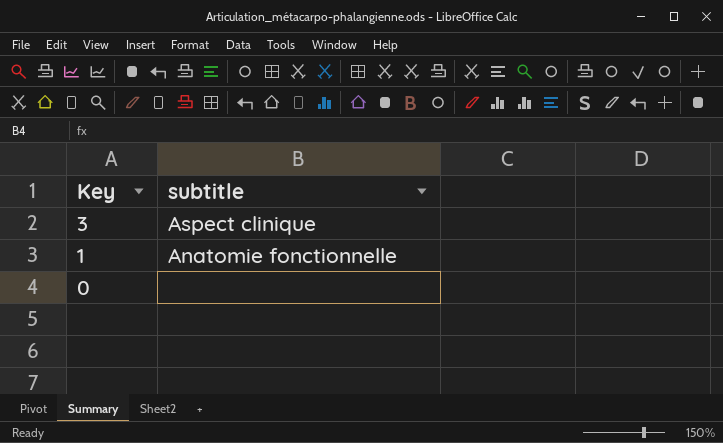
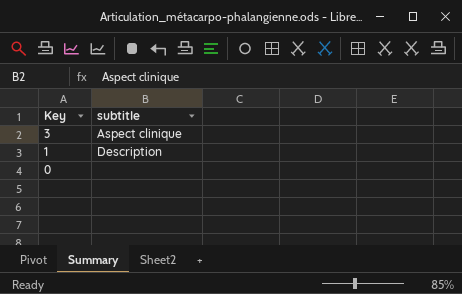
1 | subtitle: Anatomie fonctionnelle -> Description

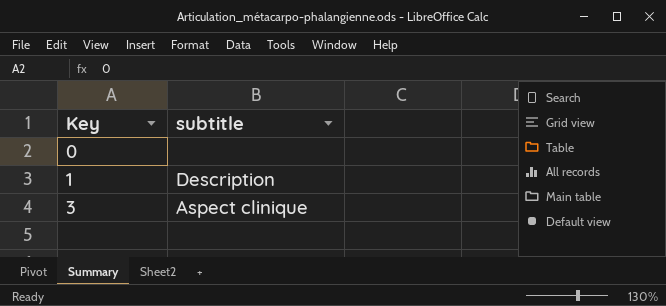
row order: Key descending -> Key ascending

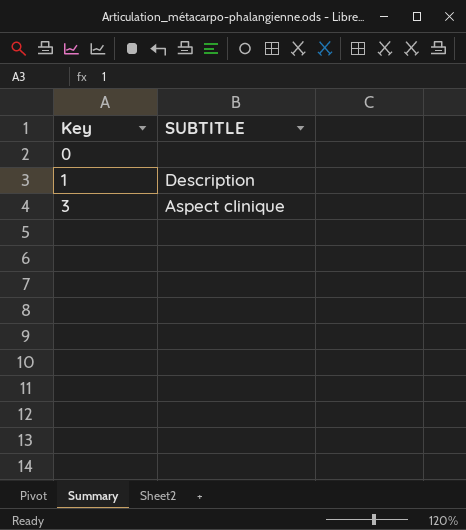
column name: subtitle -> SUBTITLE

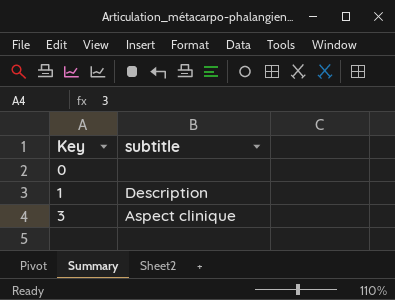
column name: SUBTITLE -> subtitle

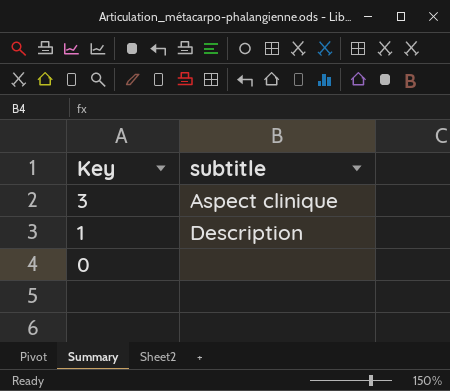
row order: Key ascending -> Key descending

